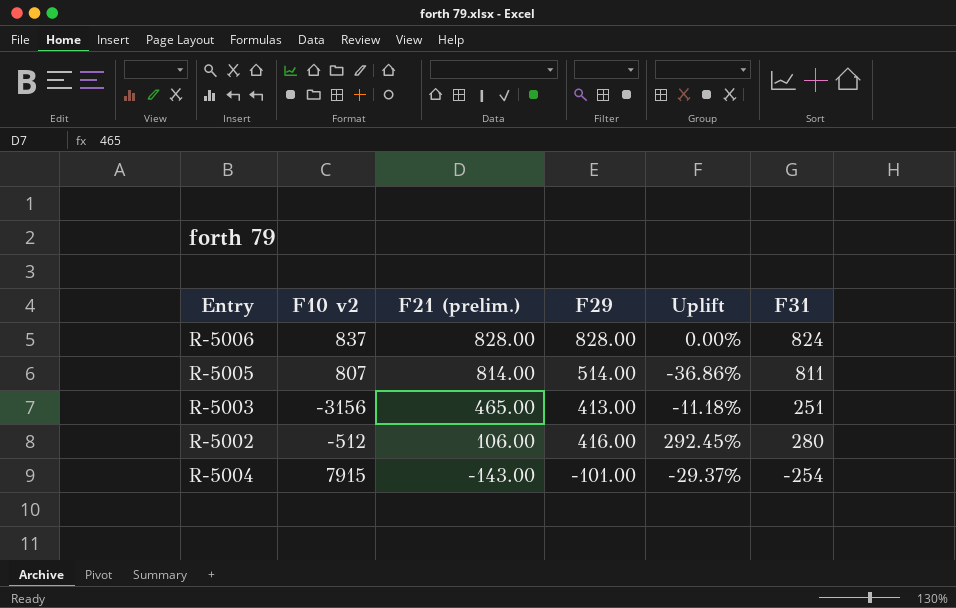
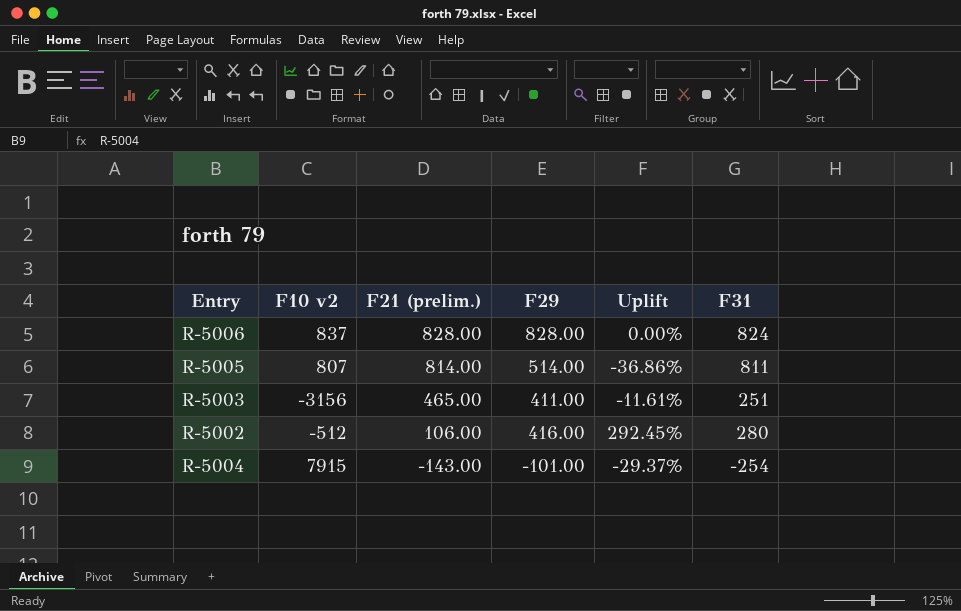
R-5003 | F29: 413.00 -> 411.00
R-5003 | Uplift: -11.18% -> -11.61%

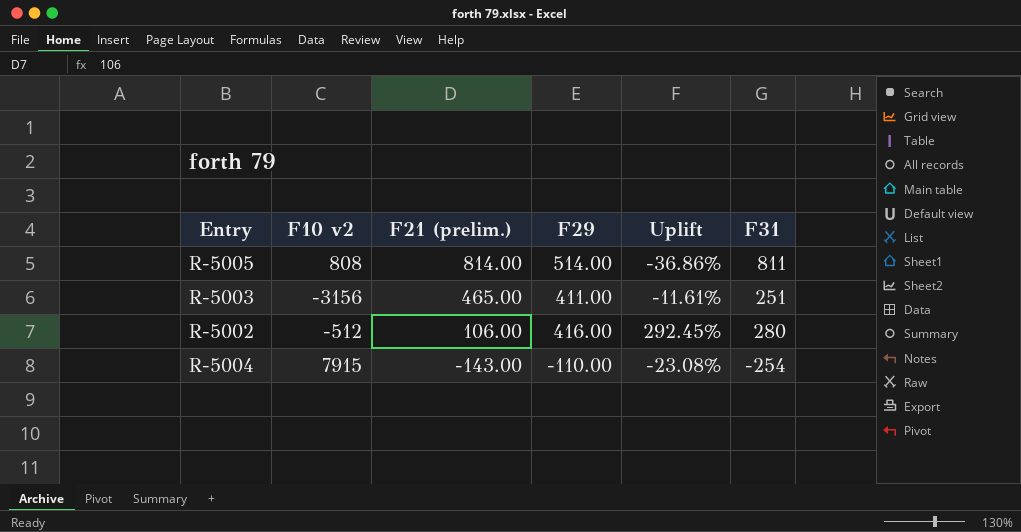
row R-5006: 837 | 828.00 | 828.00 | 0.00% | 824 -> none
R-5005 | F10 v2: 807 -> 808
R-5004 | F29: -101.00 -> -110.00
R-5004 | Uplift: -29.37% -> -23.08%

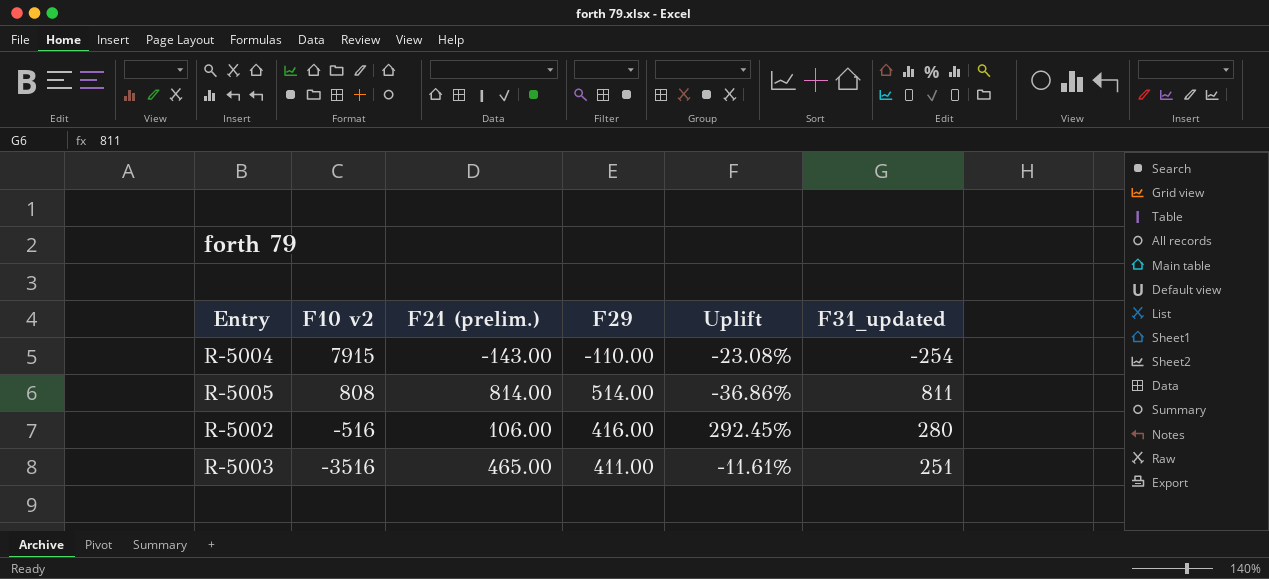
row order: F21 (prelim.) descending -> F10 v2 descending
column name: F31 -> F31_updated
R-5002 | F10 v2: -512 -> -516
R-5003 | F10 v2: -3156 -> -3516

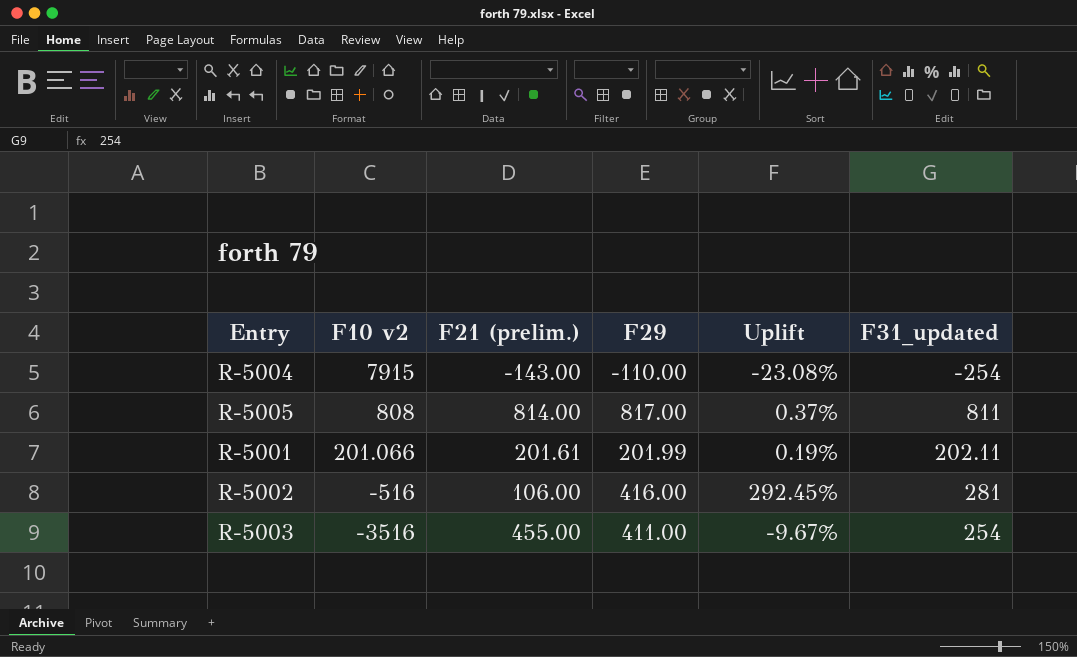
R-5005 | F29: 514.00 -> 817.00
R-5005 | Uplift: -36.86% -> 0.37%
row R-5001: none -> 201.066 | 201.61 | 201.99 | 0.19% | 202.11
R-5002 | F31_updated: 280 -> 281
R-5003 | F21 (prelim.): 465.00 -> 455.00
R-5003 | Uplift: -11.61% -> -9.67%
R-5003 | F31_updated: 251 -> 254

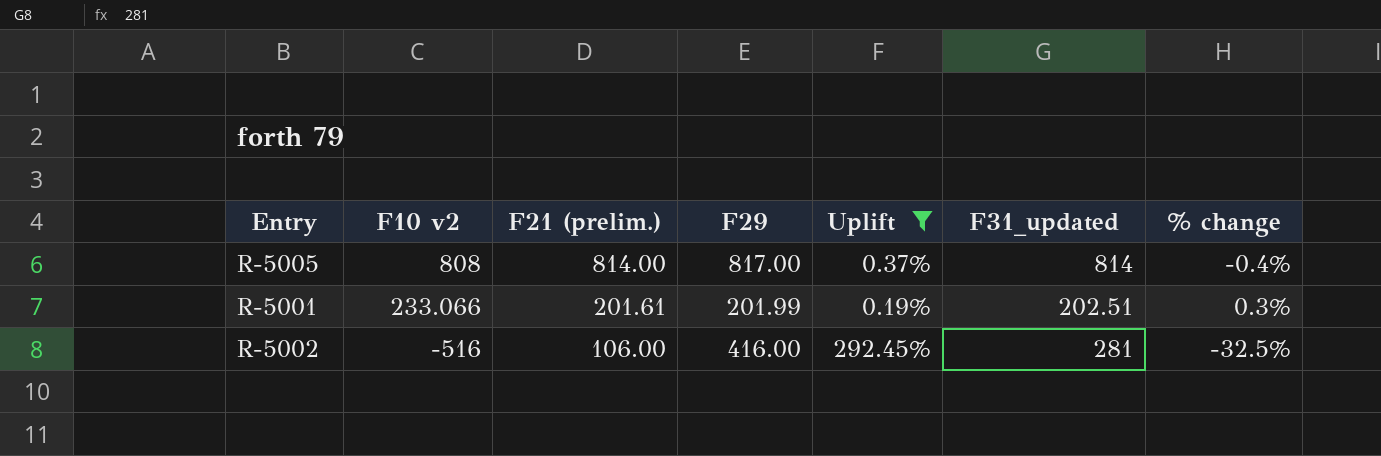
filter: none -> Uplift >= 0.19%
column % change | formula: none -> ([F31_updated] - [F29]) / [F29]
R-5005 | F31_updated: 811 -> 814
R-5001 | F10 v2: 201.066 -> 233.066
R-5001 | F31_updated: 202.11 -> 202.51

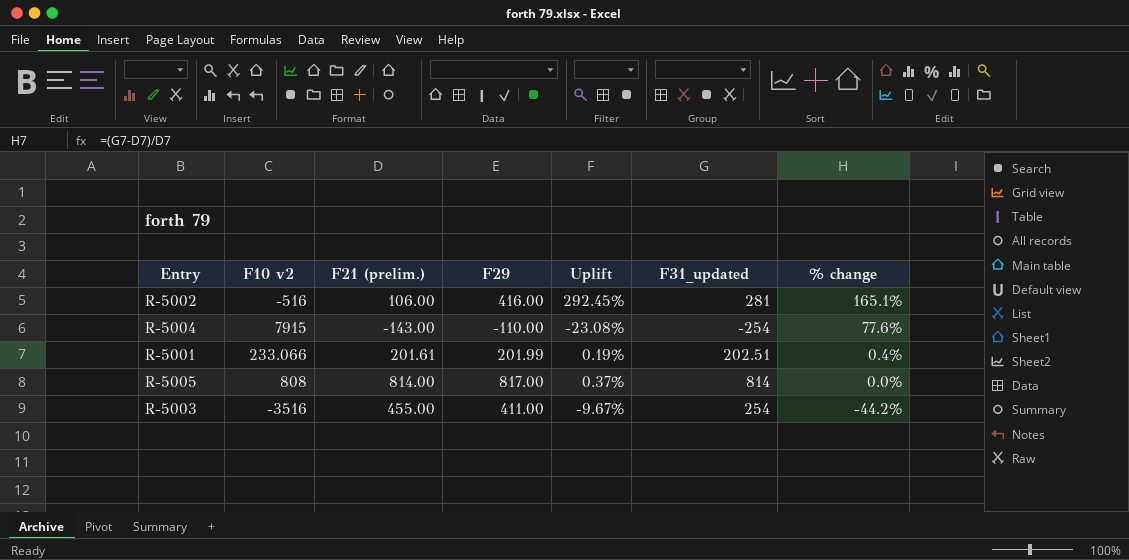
filter: Uplift >= 0.19% -> none
row order: F10 v2 descending -> % change descending
column % change | formula: ([F31_updated] - [F29]) / [F29] -> ([F31_updated] - [F21 (prelim.)]) / [F21 (prelim.)]

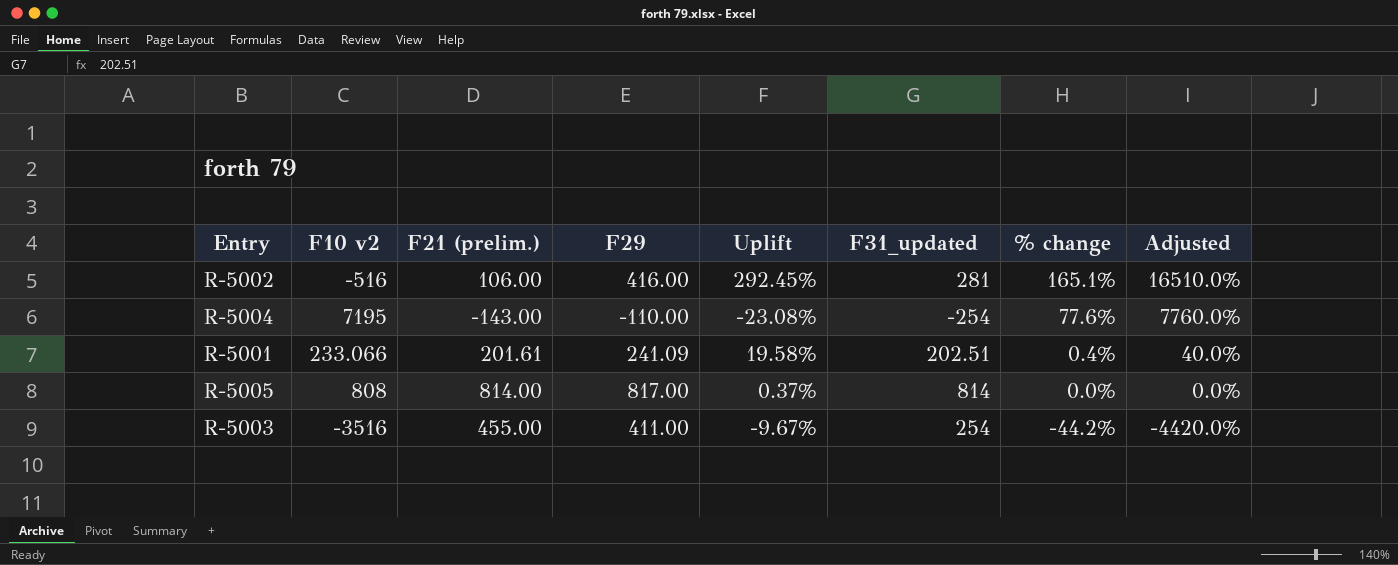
column Adjusted | formula: none -> [% change] * 100
R-5004 | F10 v2: 7915 -> 7195
R-5001 | F29: 201.99 -> 241.09
R-5001 | Uplift: 0.19% -> 19.58%

